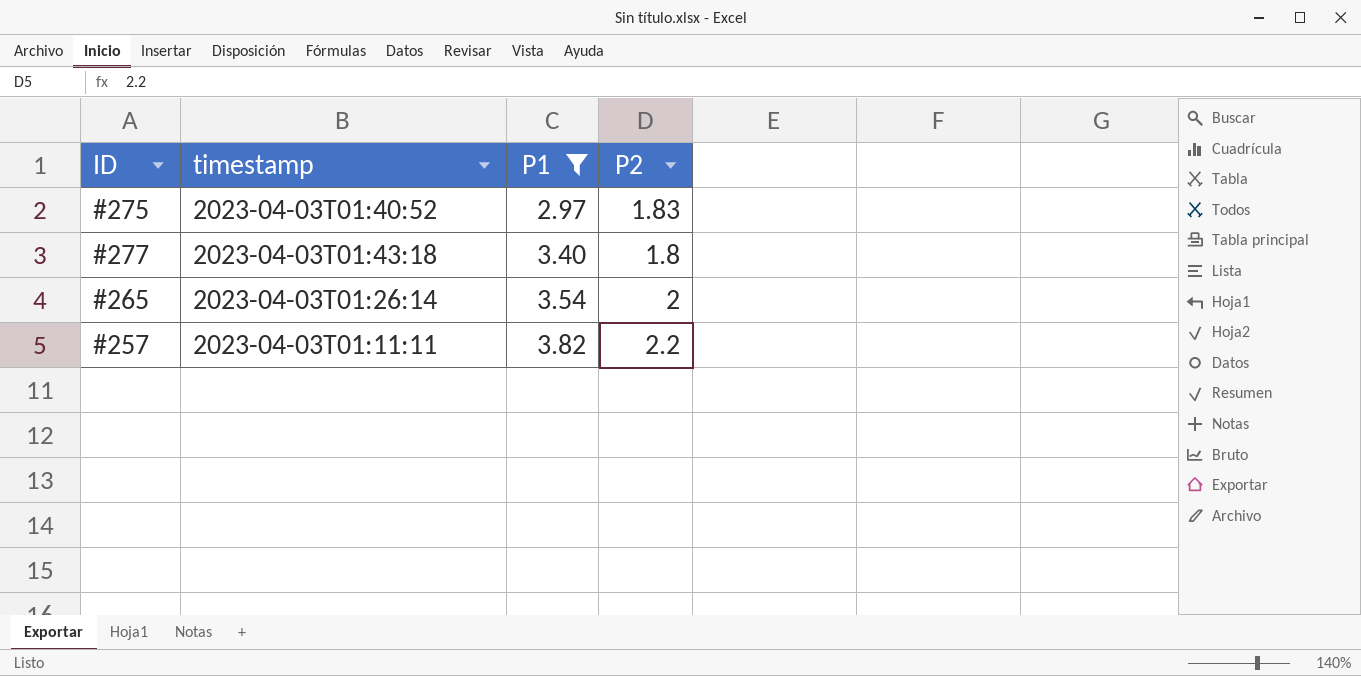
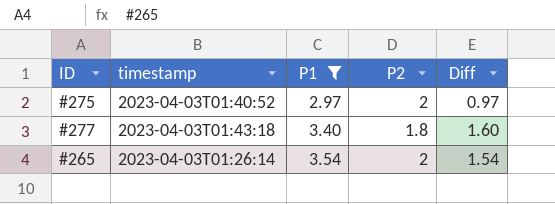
column Diff | formula: none -> [P1] - [P2]
row #257: 2023-04-03T01:11:11 | 3.82 | 2.2 -> none
#275 | P2: 1.83 -> 2

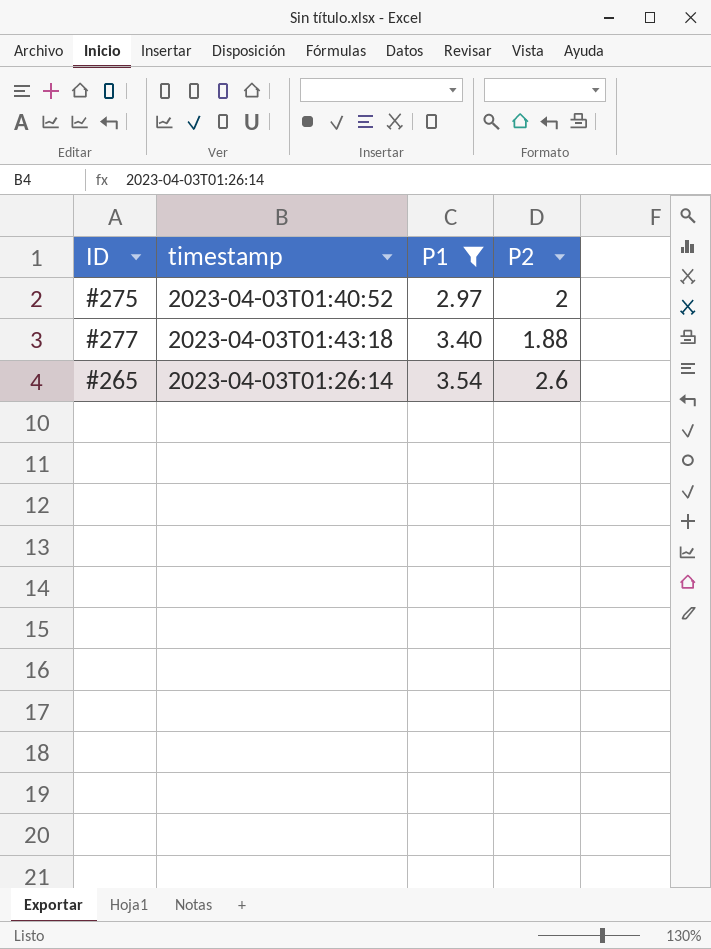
column Diff | formula: [P1] - [P2] -> none
#277 | P2: 1.8 -> 1.88
#265 | P2: 2 -> 2.6

